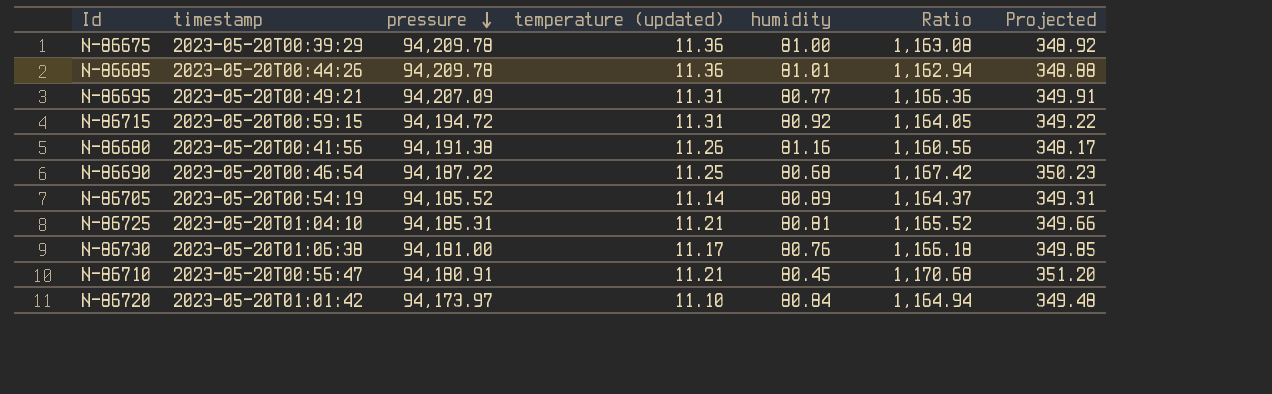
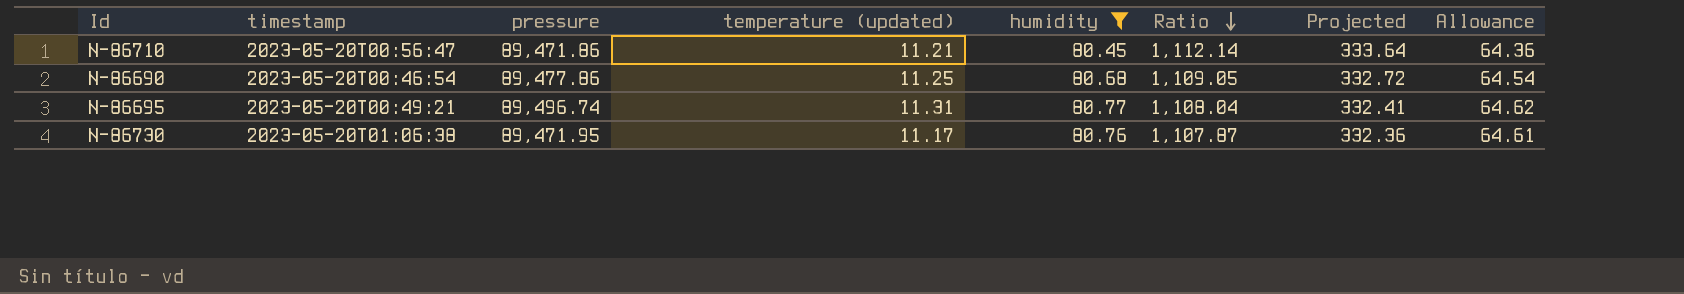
filter: none -> humidity <= 80.77
row order: pressure descending -> Ratio descending
column Allowance | formula: none -> [humidity] * 0.8
N-86710 | pressure: 94,180.91 -> 89,471.86
N-86710 | Ratio: 1,170.68 -> 1,112.14
N-86710 | Projected: 351.20 -> 333.64
N-86690 | pressure: 94,187.22 -> 89,477.86
N-86690 | Ratio: 1,167.42 -> 1,109.05
N-86690 | Projected: 350.23 -> 332.72
N-86695 | pressure: 94,207.09 -> 89,496.74
N-86695 | Ratio: 1,166.36 -> 1,108.04
N-86695 | Projected: 349.91 -> 332.41
N-86730 | pressure: 94,181.00 -> 89,471.95
N-86730 | Ratio: 1,166.18 -> 1,107.87
N-86730 | Projected: 349.85 -> 332.36

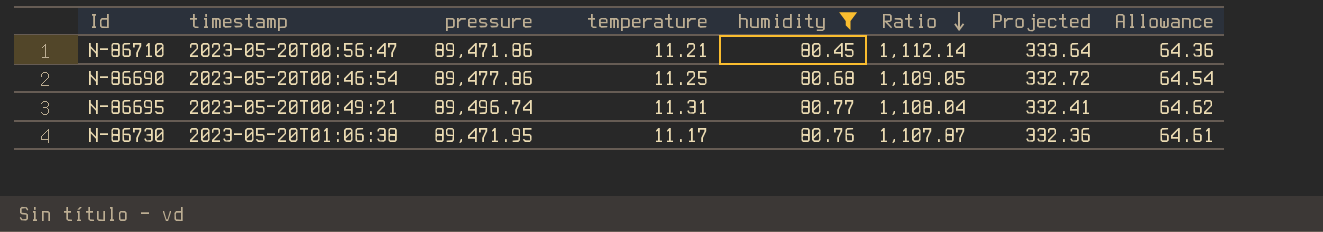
column name: temperature (updated) -> temperature

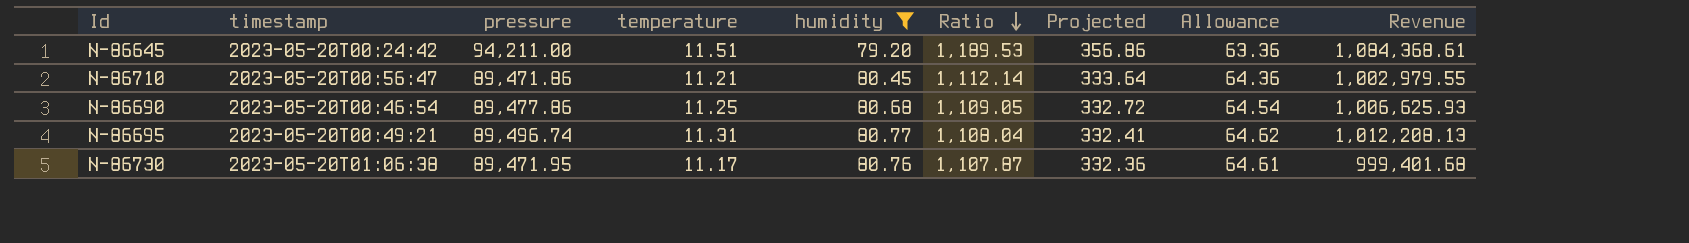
column Revenue | formula: none -> [pressure] * [temperature]
row N-86645: none -> 2023-05-20T00:24:42 | 94,211.00 | 11.51 | 79.20 | 1,189.53 | 356.86 | 63.36 | 1,084,368.61

